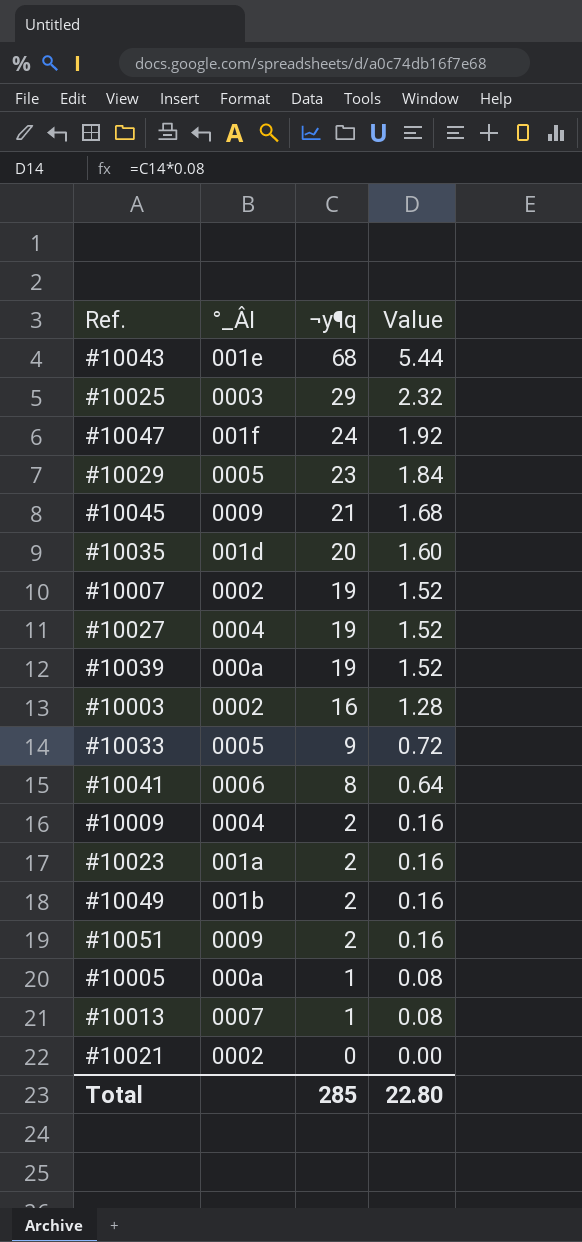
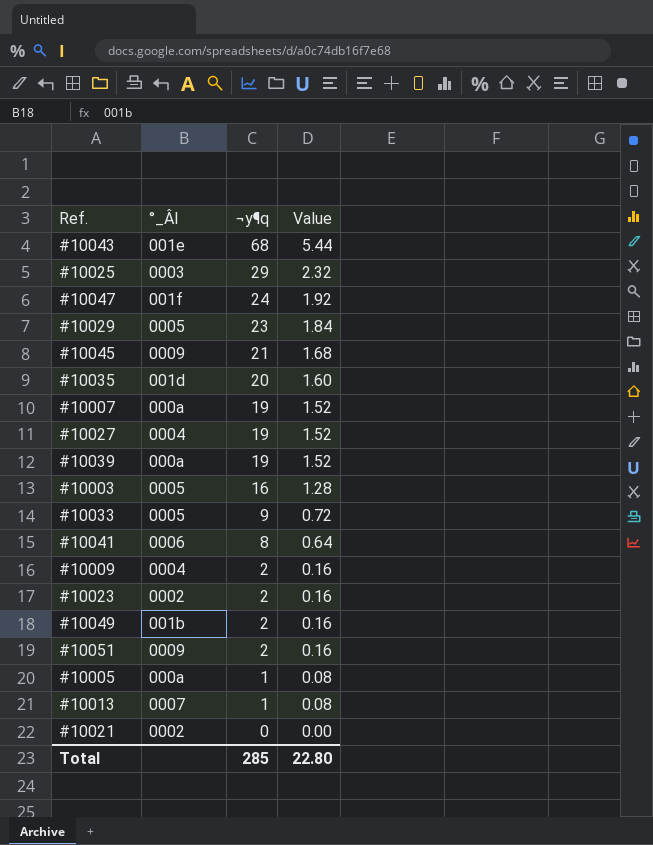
#10007 | °_ÂI: 0002 -> 000a
#10003 | °_ÂI: 0002 -> 0005
#10023 | °_ÂI: 001a -> 0002

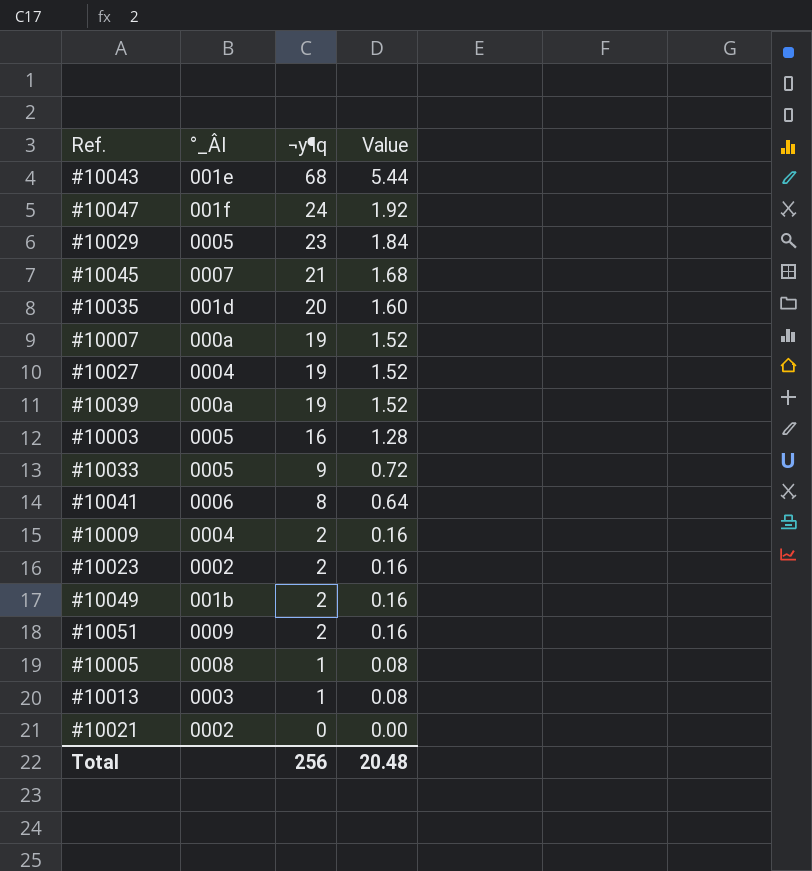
row #10025: 0003 | 29 | 2.32 -> none
#10045 | °_ÂI: 0009 -> 0007
#10005 | °_ÂI: 000a -> 0008
#10013 | °_ÂI: 0007 -> 0003
Total | ¬y¶q: 285 -> 256
Total | Value: 22.80 -> 20.48

